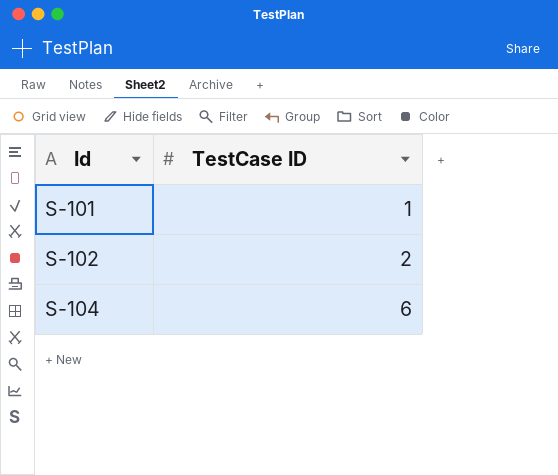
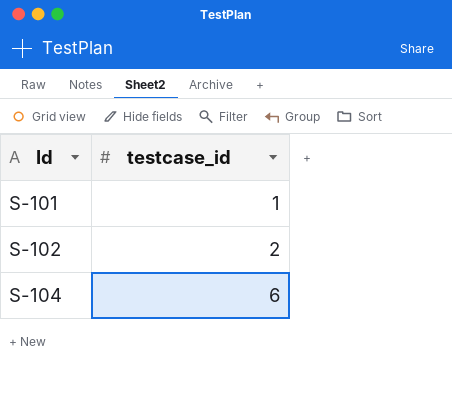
column name: TestCase ID -> testcase_id

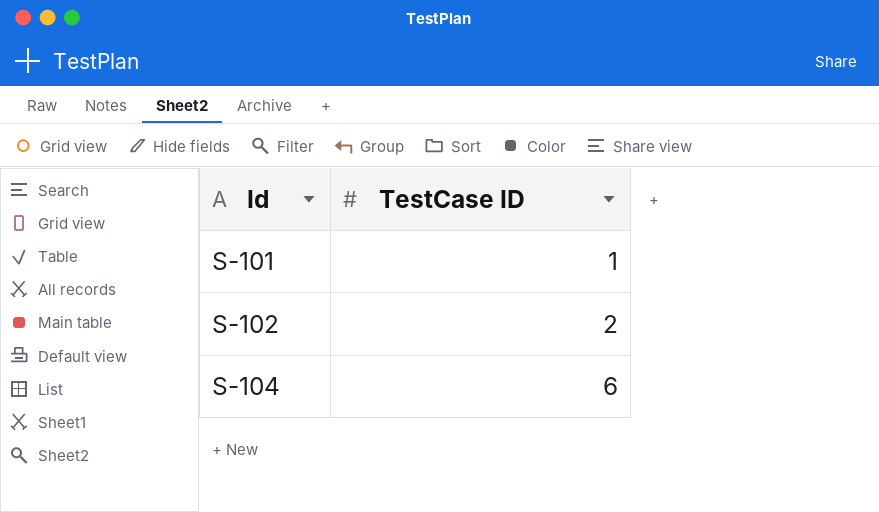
column name: testcase_id -> TestCase ID

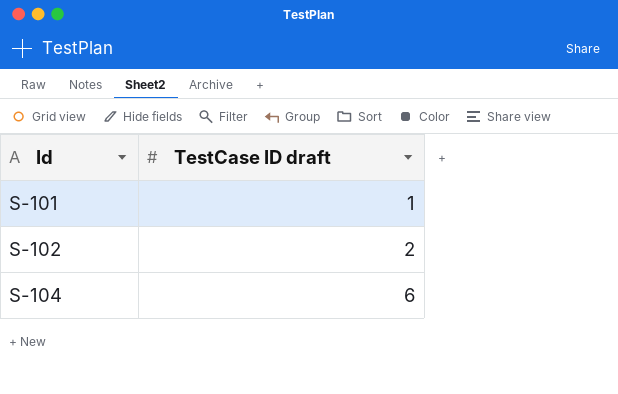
column name: TestCase ID -> TestCase ID draft

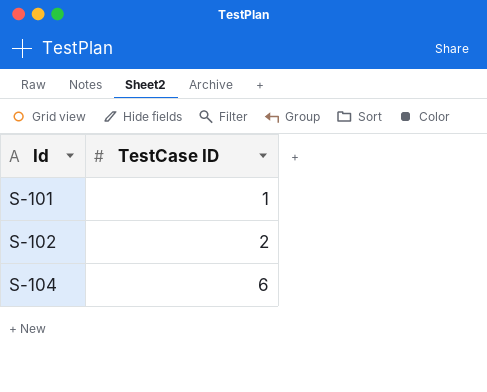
column name: TestCase ID draft -> TestCase ID

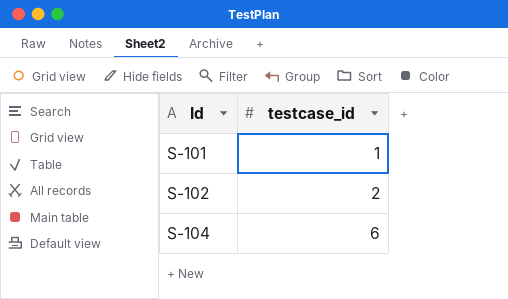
column name: TestCase ID -> testcase_id

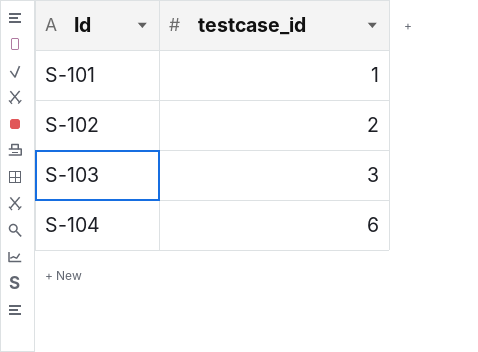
row S-103: none -> 3

